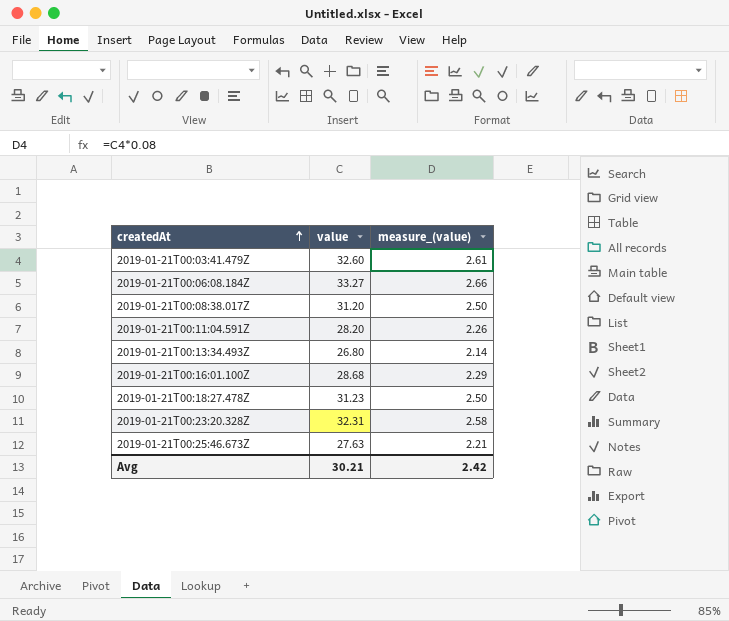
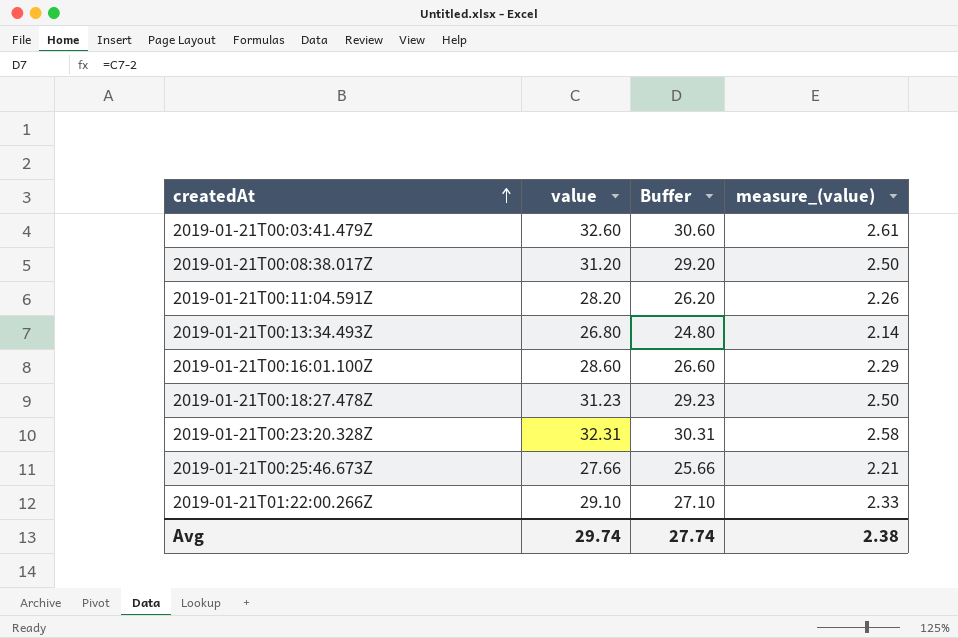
column Buffer | formula: none -> [value] - 2
row 2019-01-21T00:06:08.184Z: 33.27 | 2.66 -> none
2019-01-21T00:16:01.100Z | value: 28.68 -> 28.60
2019-01-21T00:25:46.673Z | value: 27.63 -> 27.66
row 2019-01-21T01:22:00.266Z: none -> 29.10 | 27.10 | 2.33
Avg | value: 30.21 -> 29.74
Avg | measure_(value): 2.42 -> 2.38

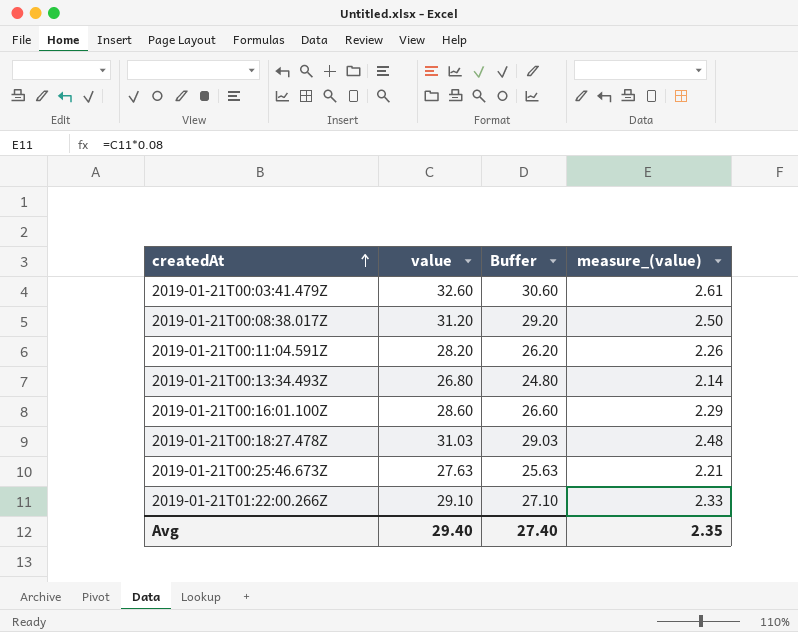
row 2019-01-21T00:23:20.328Z: 32.31 | 30.31 | 2.58 -> none
2019-01-21T00:18:27.478Z | value: 31.23 -> 31.03
2019-01-21T00:18:27.478Z | Buffer: 29.23 -> 29.03
2019-01-21T00:18:27.478Z | measure_(value): 2.50 -> 2.48
2019-01-21T00:25:46.673Z | value: 27.66 -> 27.63
2019-01-21T00:25:46.673Z | Buffer: 25.66 -> 25.63
Avg | value: 29.74 -> 29.40
Avg | Buffer: 27.74 -> 27.40
Avg | measure_(value): 2.38 -> 2.35

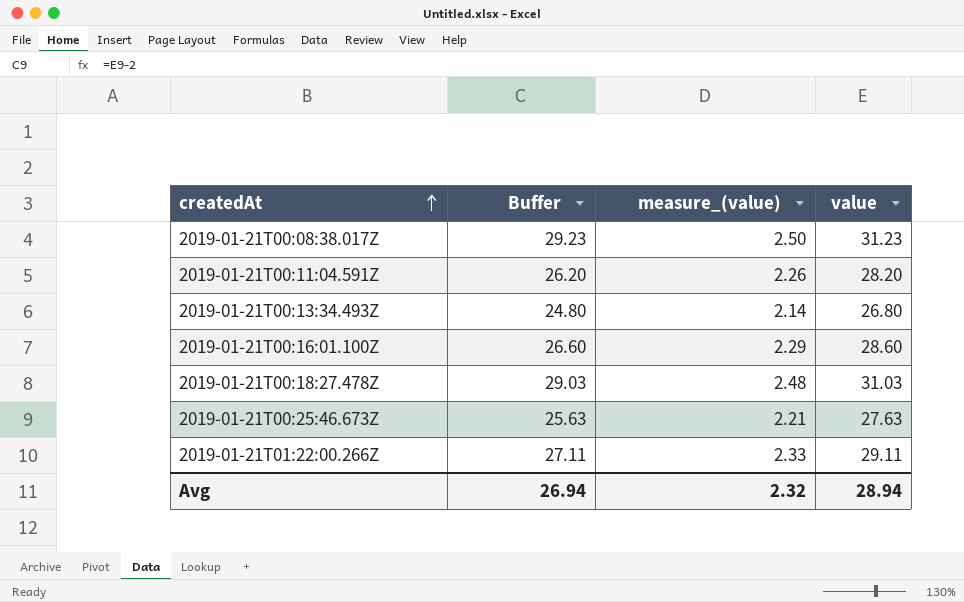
column value | position: 2 -> 4
row 2019-01-21T00:03:41.479Z: 32.60 | 30.60 | 2.61 -> none
2019-01-21T00:08:38.017Z | Buffer: 29.20 -> 29.23
2019-01-21T00:08:38.017Z | value: 31.20 -> 31.23
2019-01-21T01:22:00.266Z | Buffer: 27.10 -> 27.11
2019-01-21T01:22:00.266Z | value: 29.10 -> 29.11
Avg | Buffer: 27.40 -> 26.94
Avg | measure_(value): 2.35 -> 2.32
Avg | value: 29.40 -> 28.94

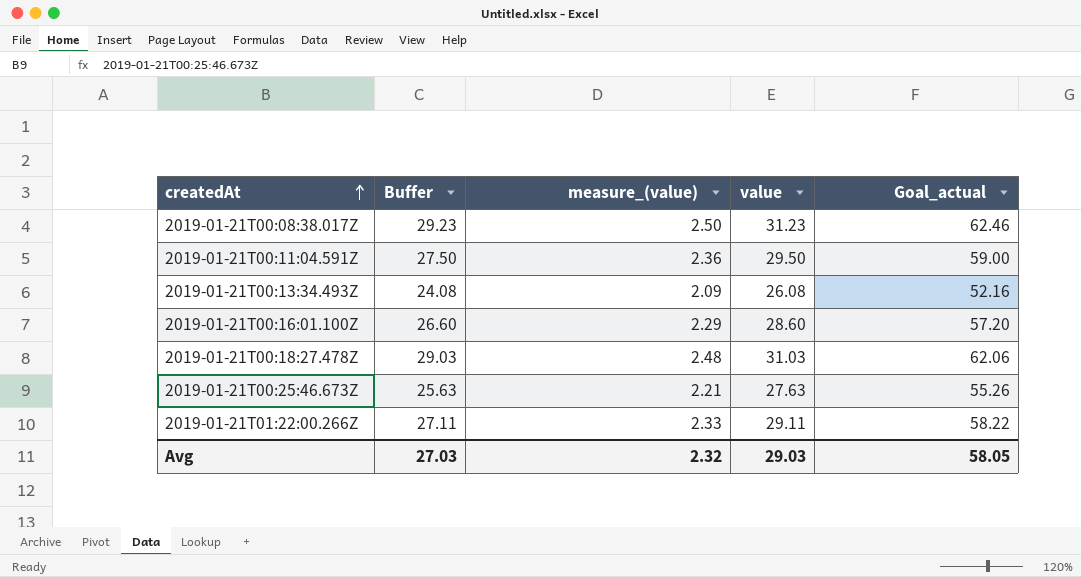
column Goal_actual | formula: none -> [value] * 2
2019-01-21T00:11:04.591Z | Buffer: 26.20 -> 27.50
2019-01-21T00:11:04.591Z | measure_(value): 2.26 -> 2.36
2019-01-21T00:11:04.591Z | value: 28.20 -> 29.50
2019-01-21T00:13:34.493Z | Buffer: 24.80 -> 24.08
2019-01-21T00:13:34.493Z | measure_(value): 2.14 -> 2.09
2019-01-21T00:13:34.493Z | value: 26.80 -> 26.08
Avg | Buffer: 26.94 -> 27.03
Avg | value: 28.94 -> 29.03

